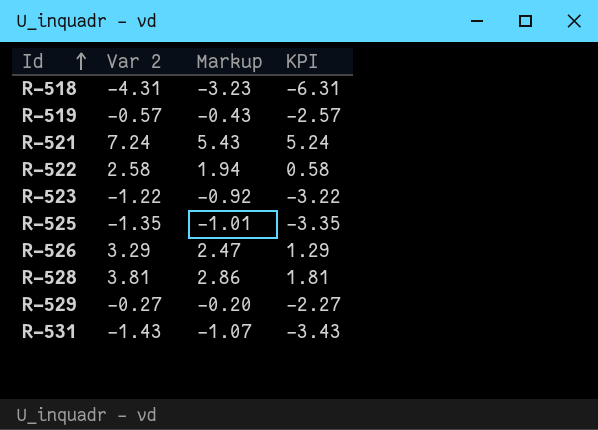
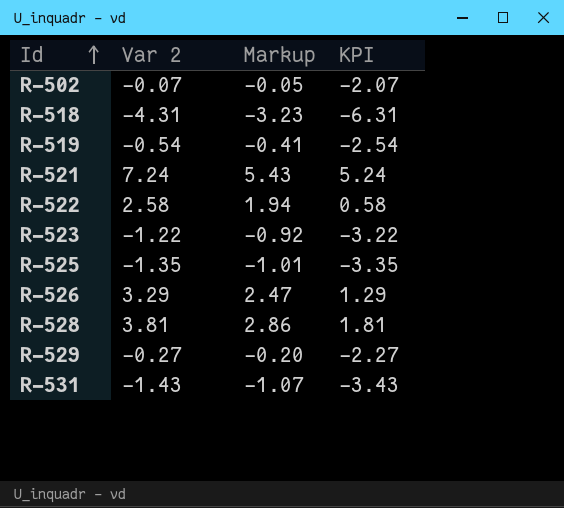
row R-502: none -> -0.07 | -0.05 | -2.07
R-519 | Var 2: -0.57 -> -0.54
R-519 | Markup: -0.43 -> -0.41
R-519 | KPI: -2.57 -> -2.54

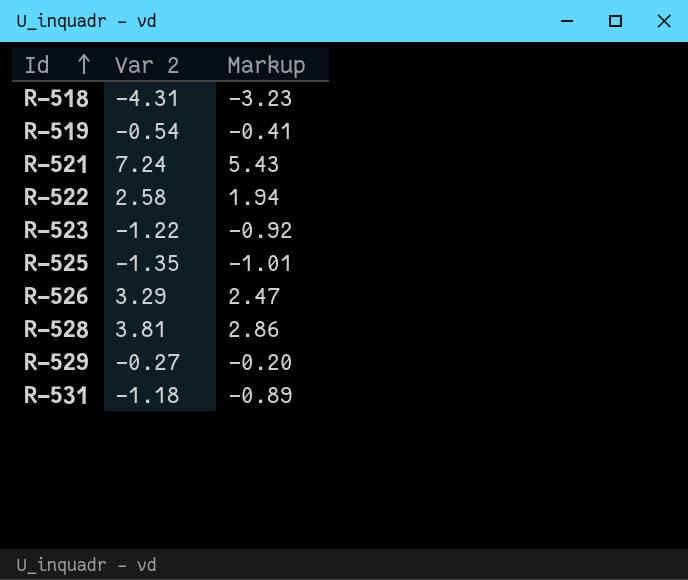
column KPI | formula: [Var 2] - 2 -> none
row R-502: -0.07 | -0.05 | -2.07 -> none
R-531 | Var 2: -1.43 -> -1.18
R-531 | Markup: -1.07 -> -0.89

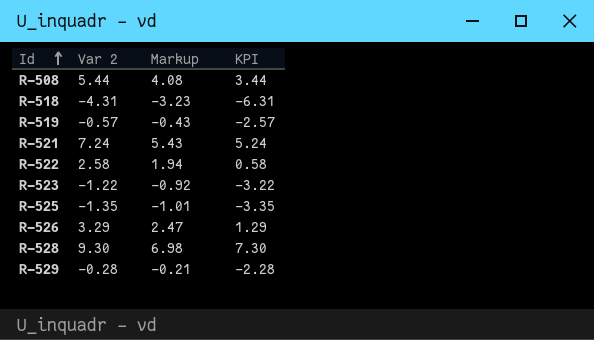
column KPI | formula: none -> [Var 2] - 2
row R-531: -1.18 | -0.89 -> none
row R-508: none -> 5.44 | 4.08 | 3.44
R-519 | Var 2: -0.54 -> -0.57
R-519 | Markup: -0.41 -> -0.43
R-528 | Var 2: 3.81 -> 9.30
R-528 | Markup: 2.86 -> 6.98
R-529 | Var 2: -0.27 -> -0.28
R-529 | Markup: -0.20 -> -0.21

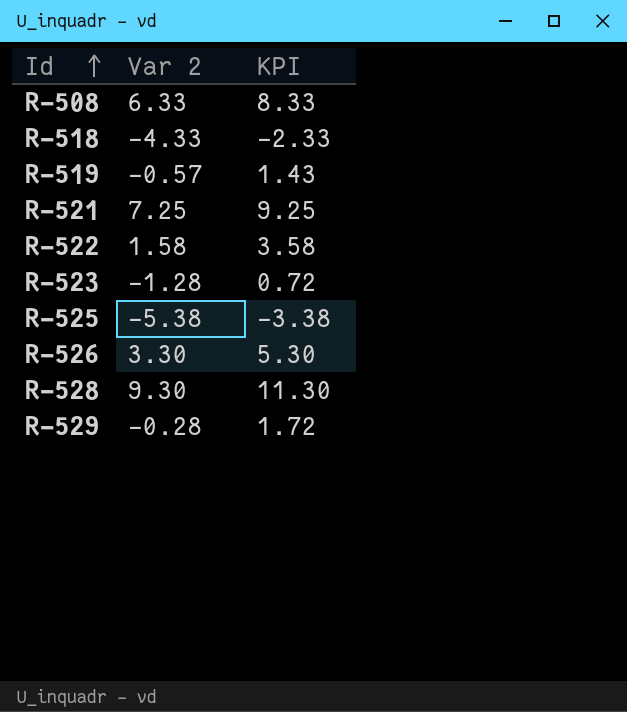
column Markup | formula: [Var 2] * 0.75 -> none
column KPI | formula: [Var 2] - 2 -> [Var 2] + 2
R-508 | Var 2: 5.44 -> 6.33
R-518 | Var 2: -4.31 -> -4.33
R-521 | Var 2: 7.24 -> 7.25
R-522 | Var 2: 2.58 -> 1.58
R-523 | Var 2: -1.22 -> -1.28
R-525 | Var 2: -1.35 -> -5.38
R-526 | Var 2: 3.29 -> 3.30

